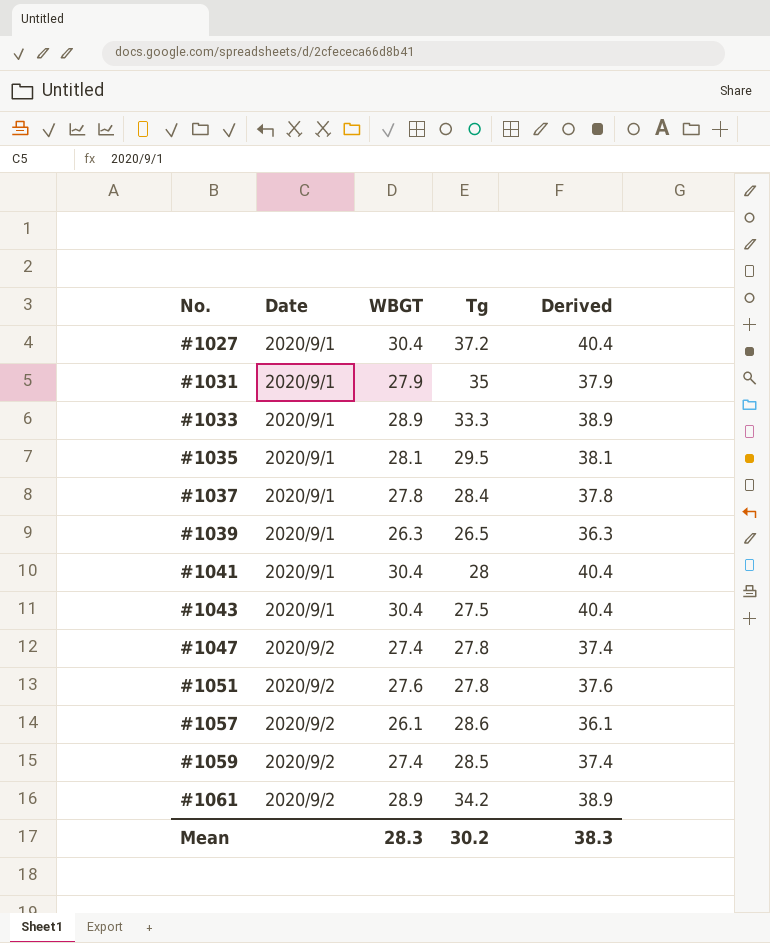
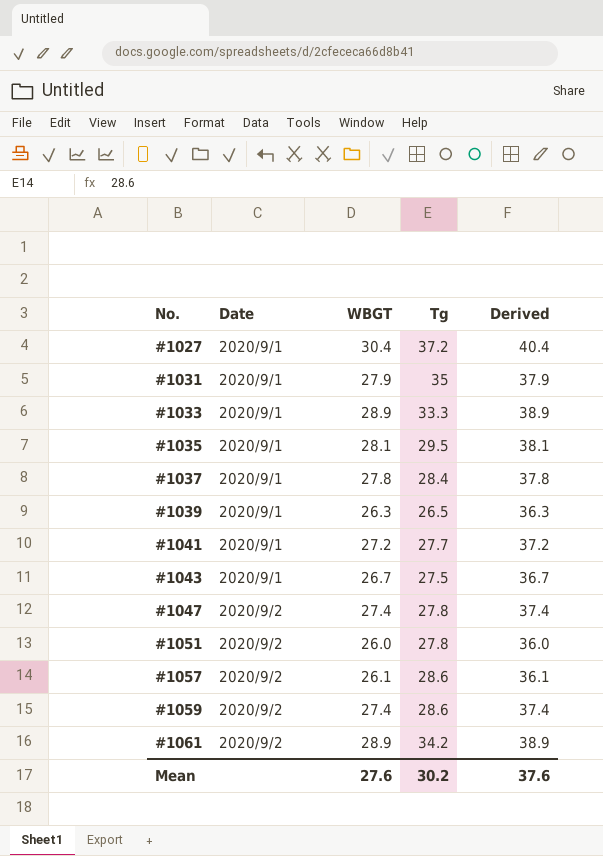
#1041 | WBGT: 30.4 -> 27.2
#1041 | Tg: 28 -> 27.7
#1041 | Derived: 40.4 -> 37.2
#1043 | WBGT: 30.4 -> 26.7
#1043 | Derived: 40.4 -> 36.7
#1051 | WBGT: 27.6 -> 26.0
#1051 | Derived: 37.6 -> 36.0
#1059 | Tg: 28.5 -> 28.6
Mean | WBGT: 28.3 -> 27.6
Mean | Derived: 38.3 -> 37.6

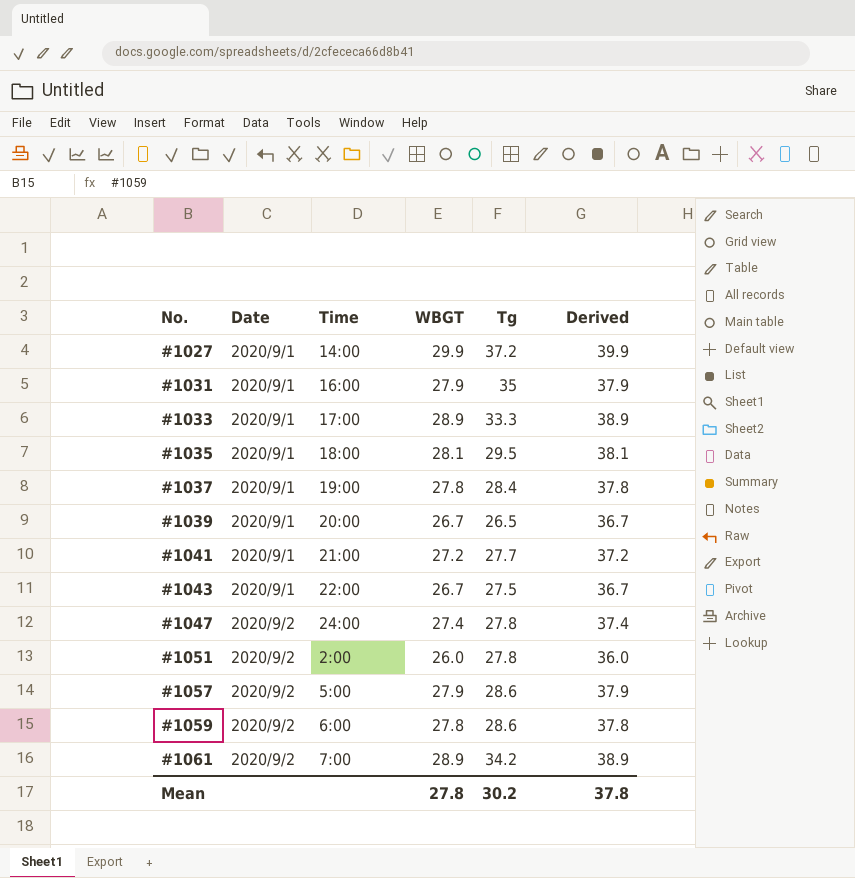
column Time | position: none -> 3
#1027 | WBGT: 30.4 -> 29.9
#1027 | Derived: 40.4 -> 39.9
#1039 | WBGT: 26.3 -> 26.7
#1039 | Derived: 36.3 -> 36.7
#1057 | WBGT: 26.1 -> 27.9
#1057 | Derived: 36.1 -> 37.9
#1059 | WBGT: 27.4 -> 27.8
#1059 | Derived: 37.4 -> 37.8
Mean | WBGT: 27.6 -> 27.8
Mean | Derived: 37.6 -> 37.8

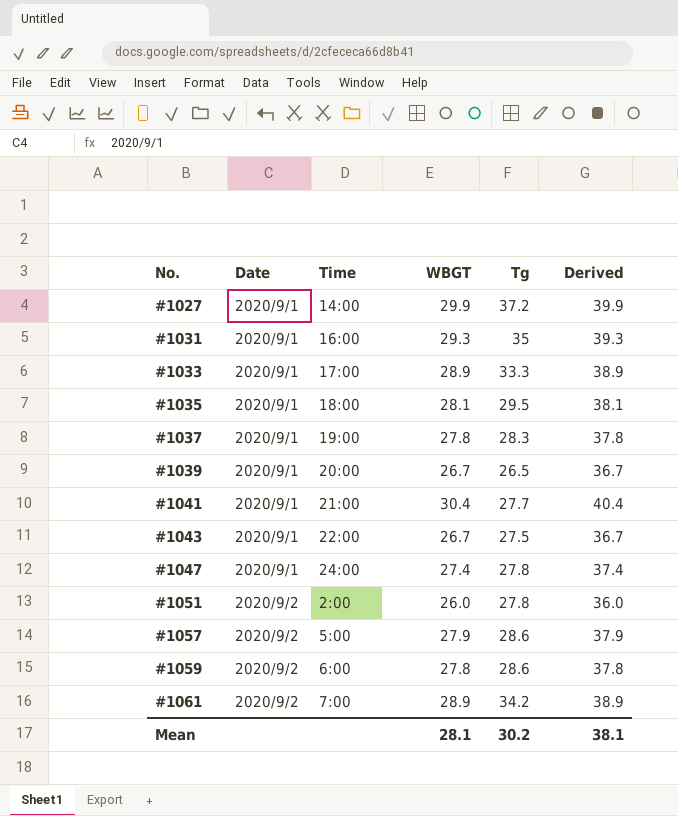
#1031 | WBGT: 27.9 -> 29.3
#1031 | Derived: 37.9 -> 39.3
#1037 | Tg: 28.4 -> 28.3
#1041 | WBGT: 27.2 -> 30.4
#1041 | Derived: 37.2 -> 40.4
#1047 | Date: 2020/9/2 -> 2020/9/1
Mean | WBGT: 27.8 -> 28.1
Mean | Derived: 37.8 -> 38.1

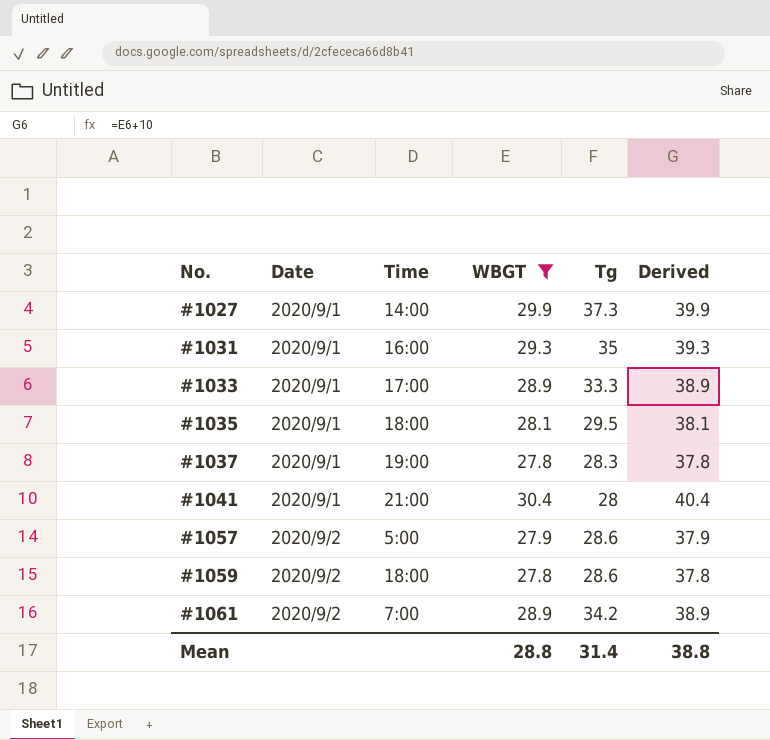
filter: none -> WBGT >= 27.8
#1027 | Tg: 37.2 -> 37.3
#1041 | Tg: 27.7 -> 28
#1059 | Time: 6:00 -> 18:00
Mean | WBGT: 28.1 -> 28.8
Mean | Tg: 30.2 -> 31.4
Mean | Derived: 38.1 -> 38.8

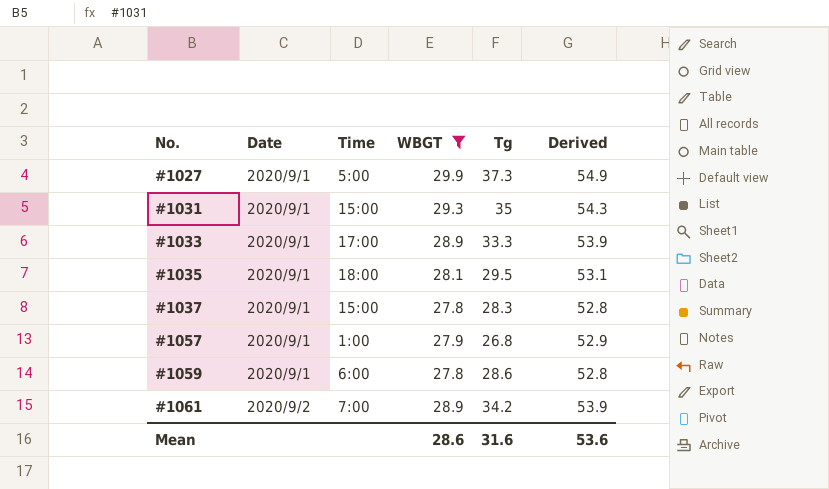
column Derived | formula: [WBGT] + 10 -> [WBGT] + 25
row #1041: 2020/9/1 | 21:00 | 30.4 | 28 | 40.4 -> none
#1027 | Time: 14:00 -> 5:00
#1031 | Time: 16:00 -> 15:00
#1037 | Time: 19:00 -> 15:00
#1057 | Date: 2020/9/2 -> 2020/9/1
#1057 | Time: 5:00 -> 1:00
#1057 | Tg: 28.6 -> 26.8
#1059 | Date: 2020/9/2 -> 2020/9/1
#1059 | Time: 18:00 -> 6:00
Mean | WBGT: 28.8 -> 28.6
Mean | Tg: 31.4 -> 31.6
Mean | Derived: 38.8 -> 53.6

